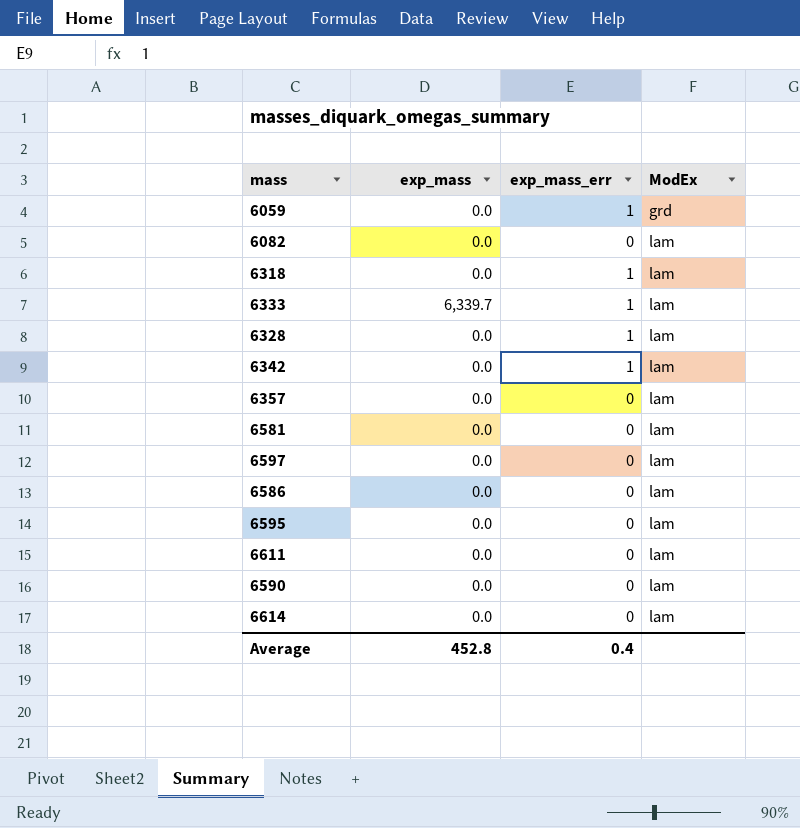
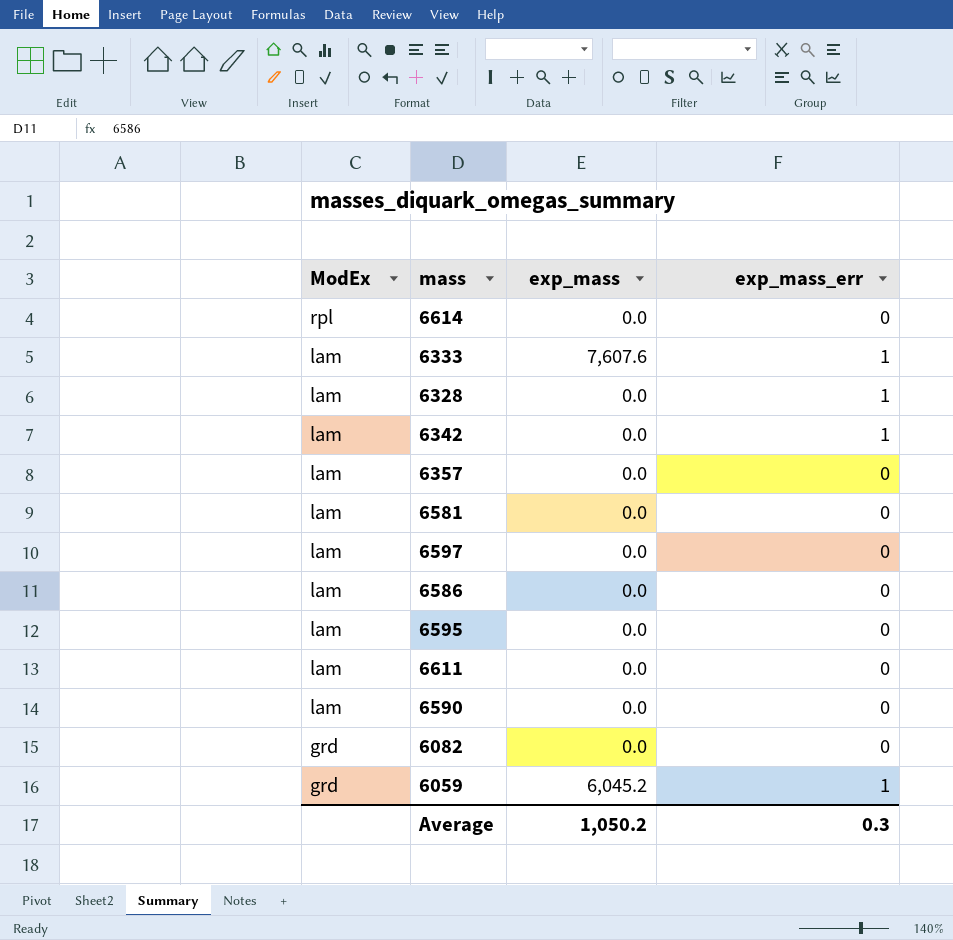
row order: ModEx ascending -> ModEx descending
column ModEx | position: 4 -> 1
row 6318: 0.0 | 1 | lam -> none
6614 | ModEx: lam -> rpl
6333 | exp_mass: 6,339.7 -> 7,607.6
6082 | ModEx: lam -> grd
6059 | exp_mass: 0.0 -> 6,045.2
Average | exp_mass: 452.8 -> 1,050.2
Average | exp_mass_err: 0.4 -> 0.3

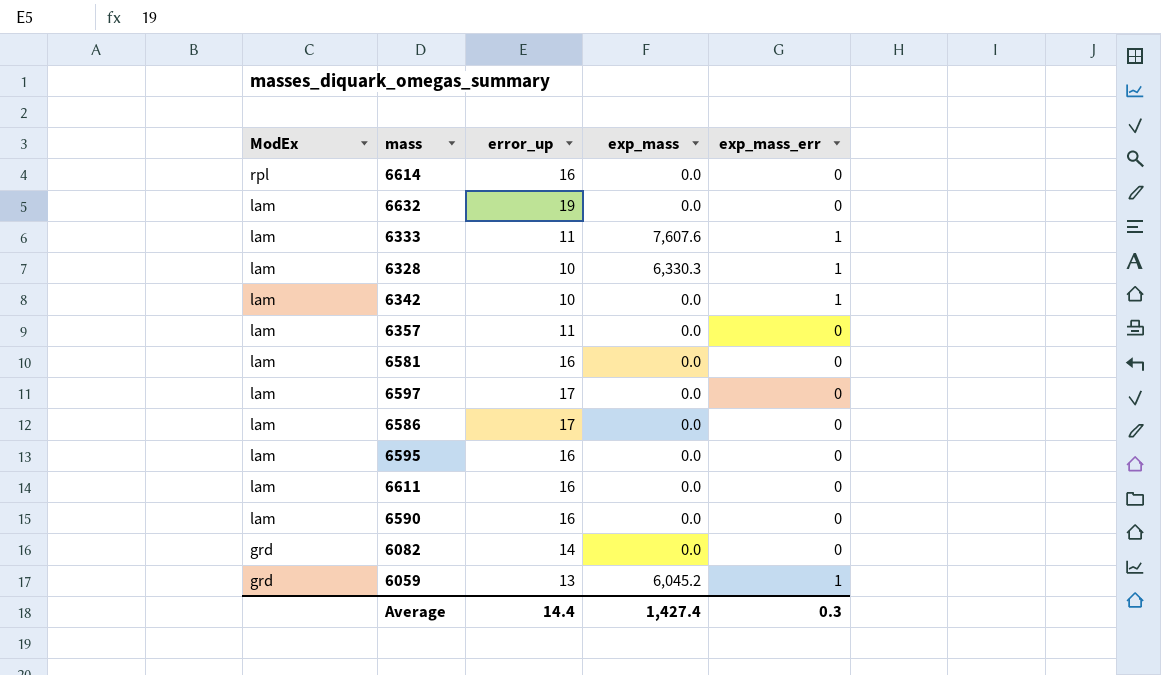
column error_up | position: none -> 3
row 6632: none -> lam | 19 | 0.0 | 0
6328 | exp_mass: 0.0 -> 6,330.3
Average | exp_mass: 1,050.2 -> 1,427.4

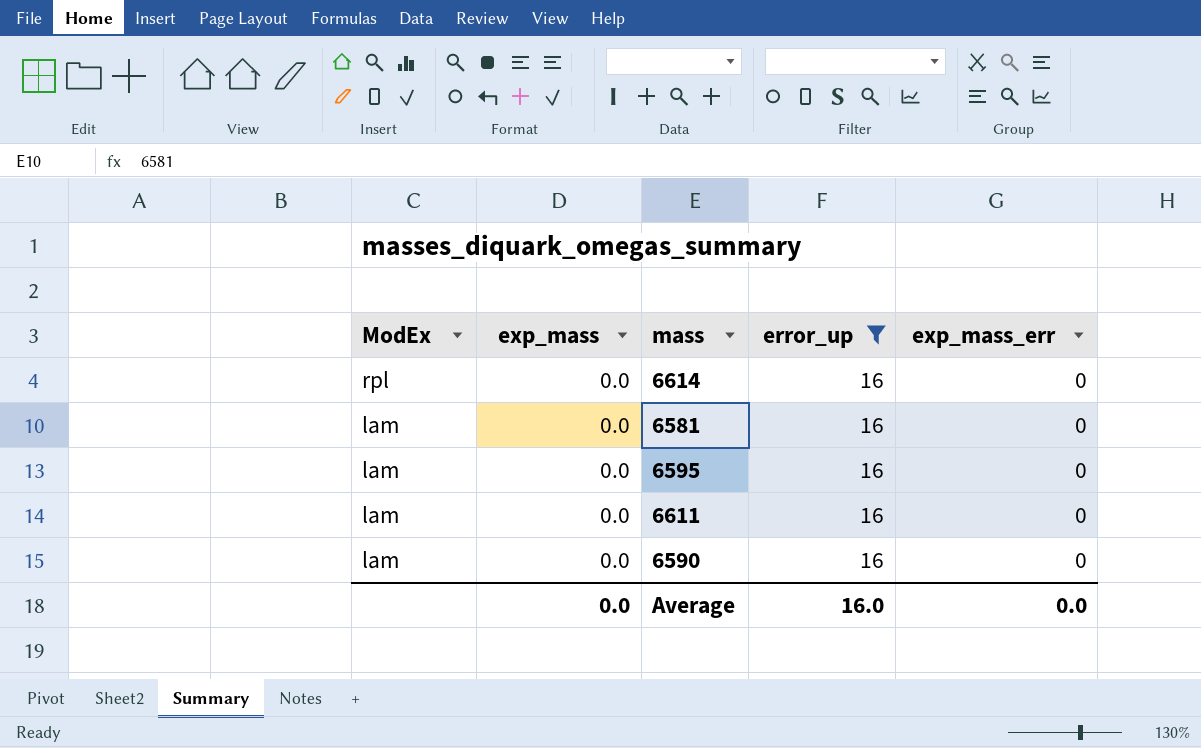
filter: none -> error_up = 16
column exp_mass | position: 4 -> 2
Average | exp_mass: 1,427.4 -> 0.0
Average | error_up: 14.4 -> 16.0
Average | exp_mass_err: 0.3 -> 0.0

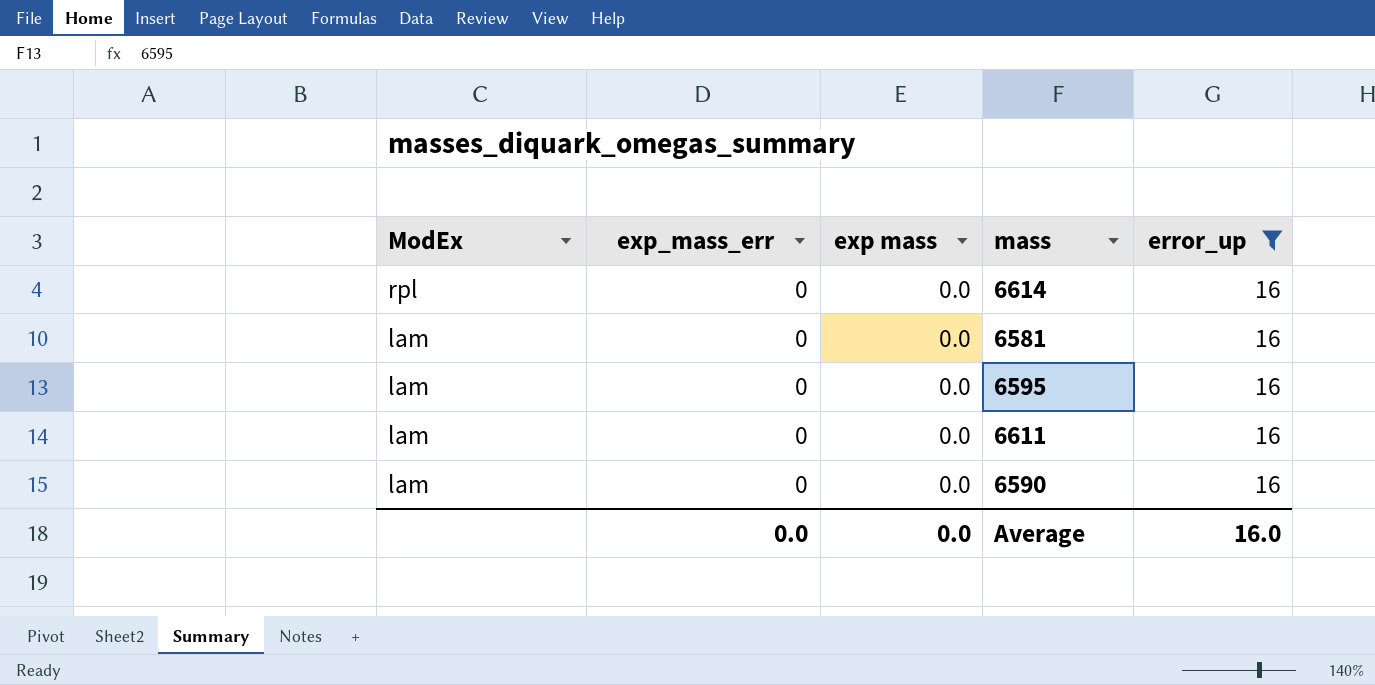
column exp_mass_err | position: 5 -> 2
column name: exp_mass -> exp mass

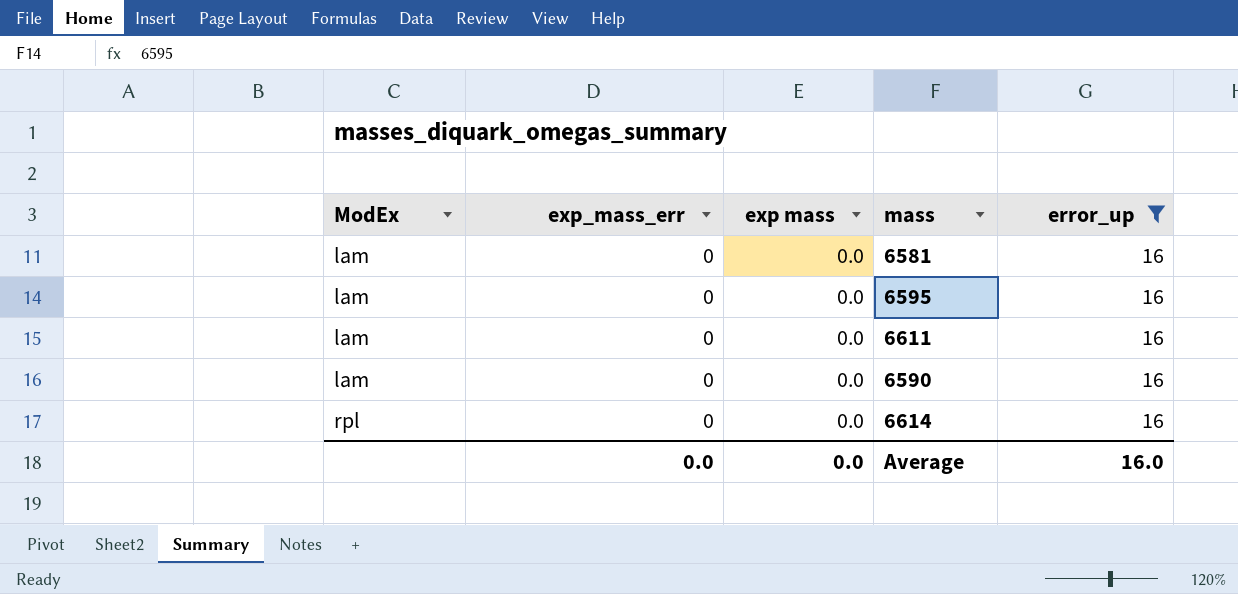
row order: ModEx descending -> ModEx ascending

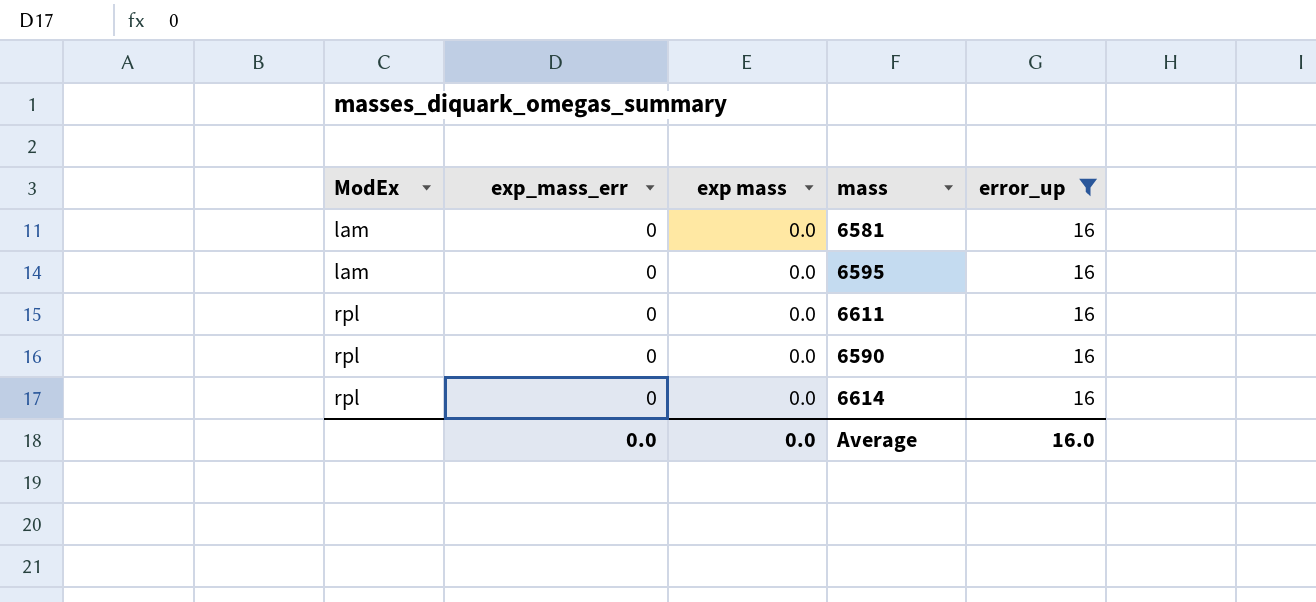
6611 | ModEx: lam -> rpl
6590 | ModEx: lam -> rpl

